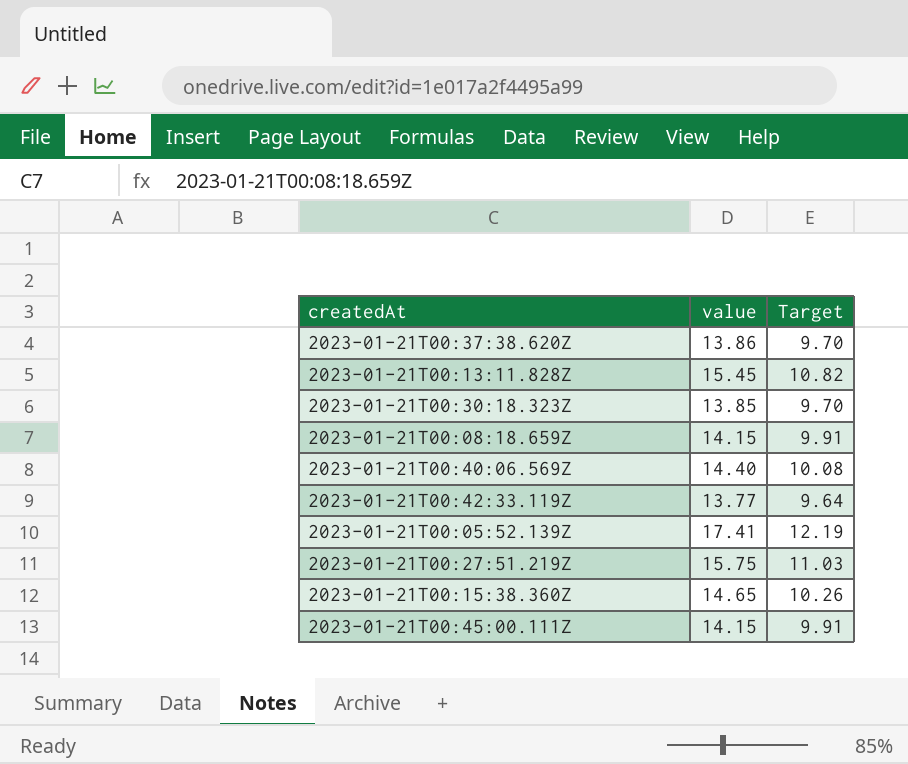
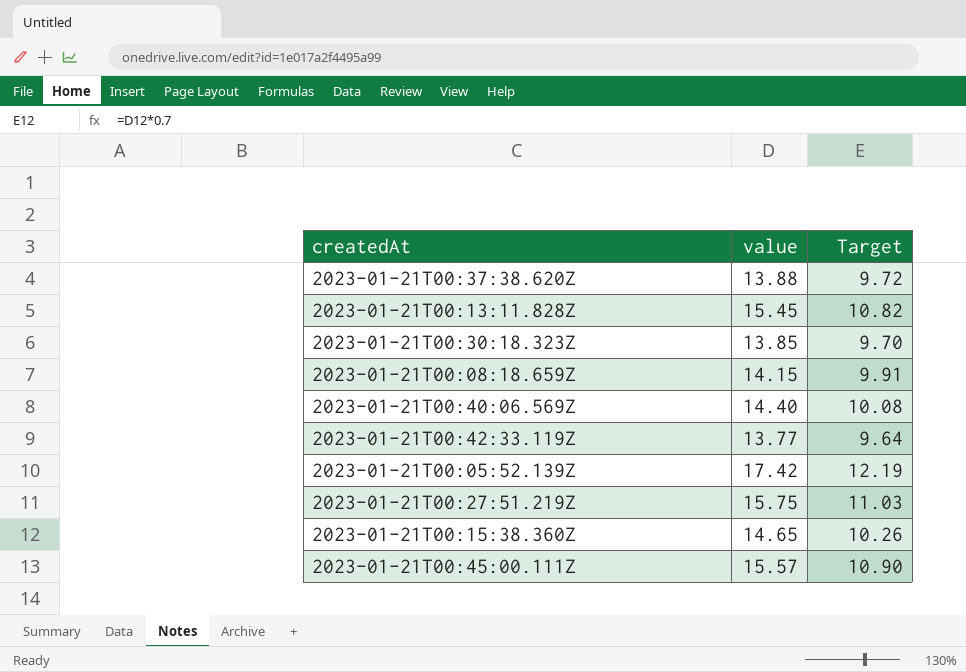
2023-01-21T00:37:38.620Z | value: 13.86 -> 13.88
2023-01-21T00:37:38.620Z | Target: 9.70 -> 9.72
2023-01-21T00:05:52.139Z | value: 17.41 -> 17.42
2023-01-21T00:45:00.111Z | value: 14.15 -> 15.57
2023-01-21T00:45:00.111Z | Target: 9.91 -> 10.90

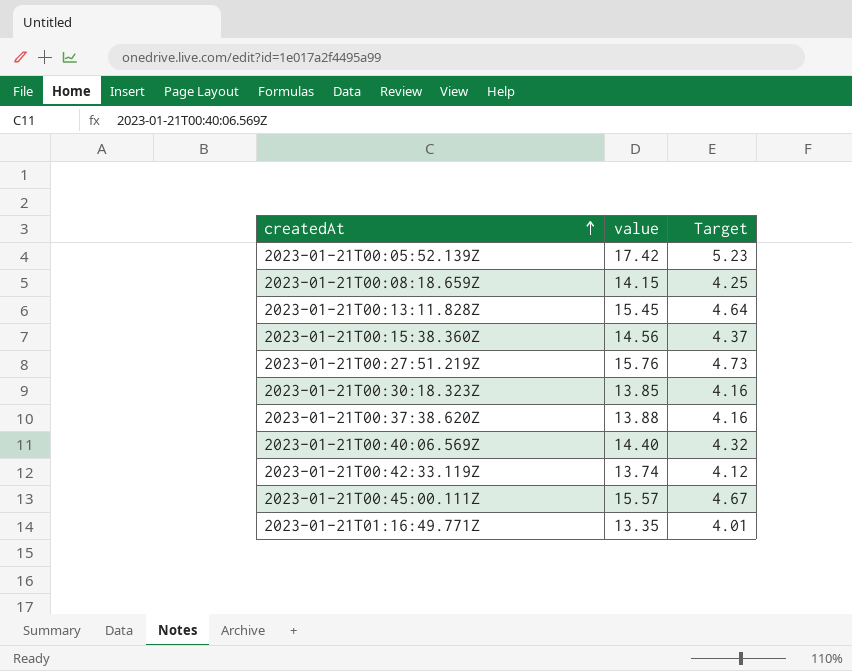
row order: none -> createdAt ascending
column Target | formula: [value] * 0.7 -> [value] * 0.3
2023-01-21T00:15:38.360Z | value: 14.65 -> 14.56
2023-01-21T00:27:51.219Z | value: 15.75 -> 15.76
2023-01-21T00:42:33.119Z | value: 13.77 -> 13.74
row 2023-01-21T01:16:49.771Z: none -> 13.35 | 4.01

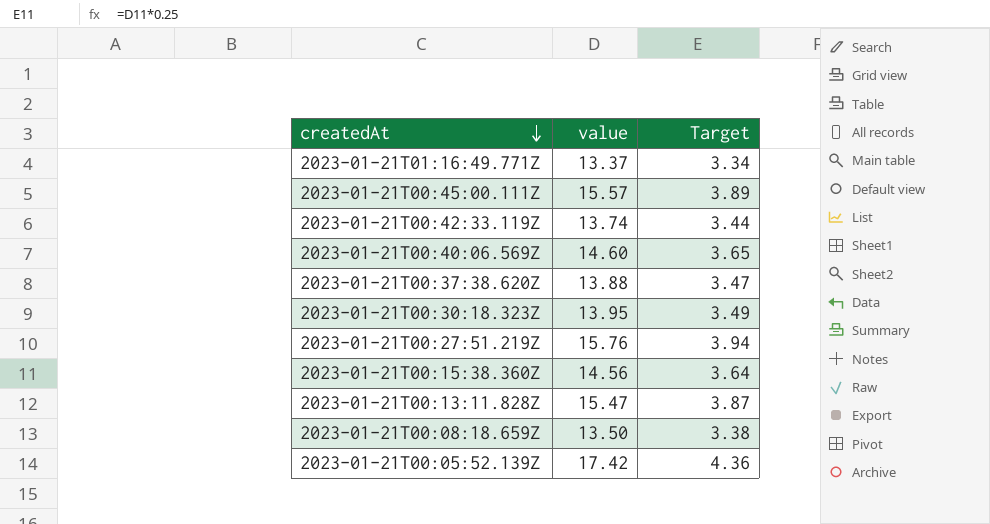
row order: createdAt ascending -> createdAt descending
column Target | formula: [value] * 0.3 -> [value] * 0.25
2023-01-21T01:16:49.771Z | value: 13.35 -> 13.37
2023-01-21T00:40:06.569Z | value: 14.40 -> 14.60
2023-01-21T00:30:18.323Z | value: 13.85 -> 13.95
2023-01-21T00:13:11.828Z | value: 15.45 -> 15.47
2023-01-21T00:08:18.659Z | value: 14.15 -> 13.50

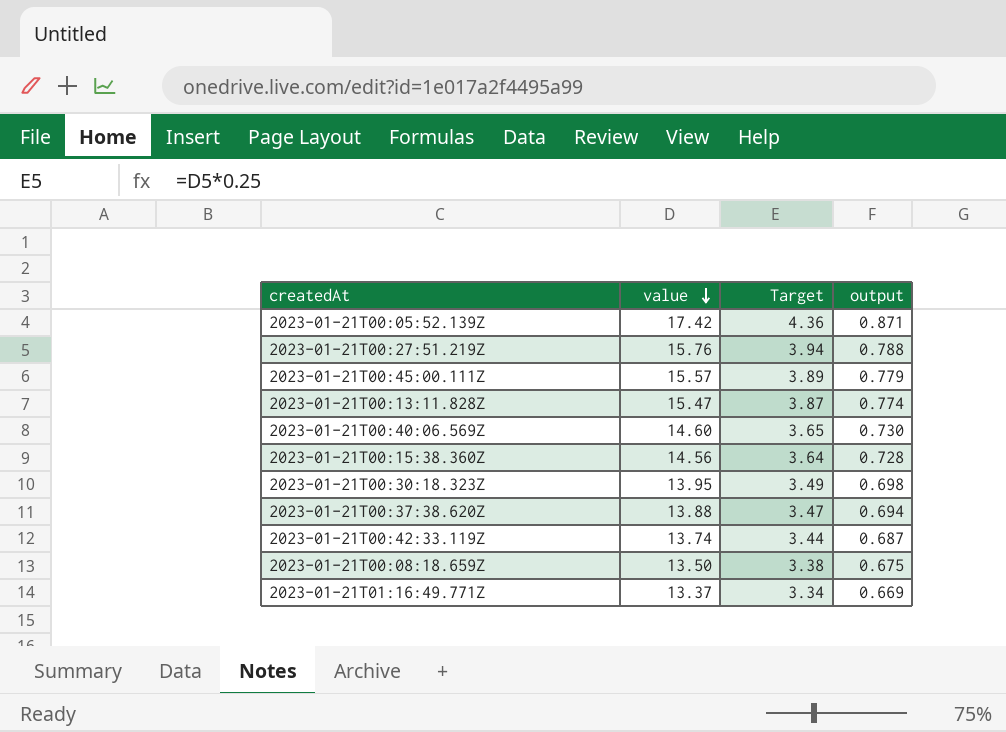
row order: createdAt descending -> value descending
column output | formula: none -> [value] * 0.05

